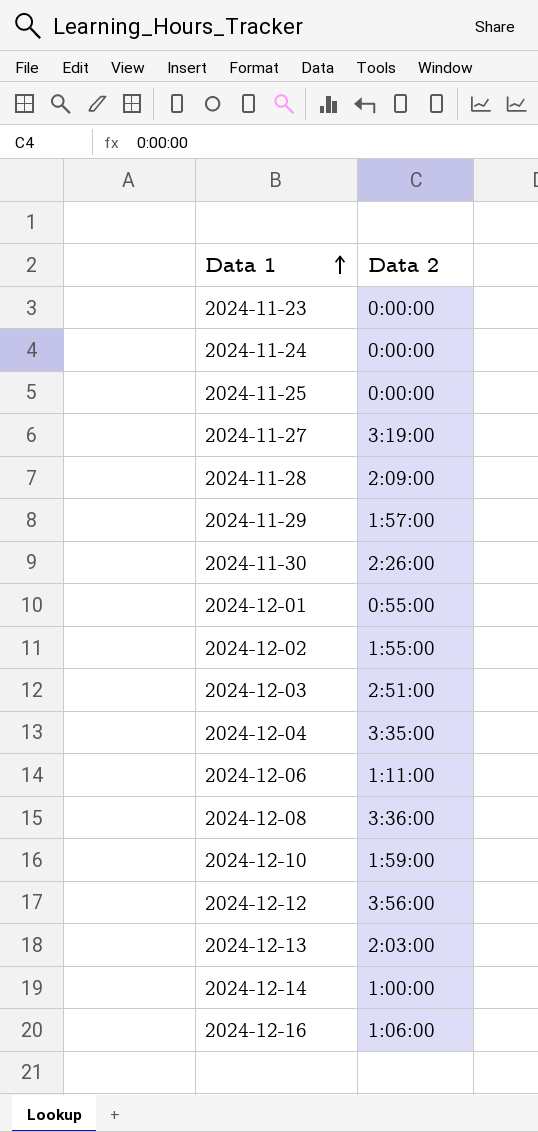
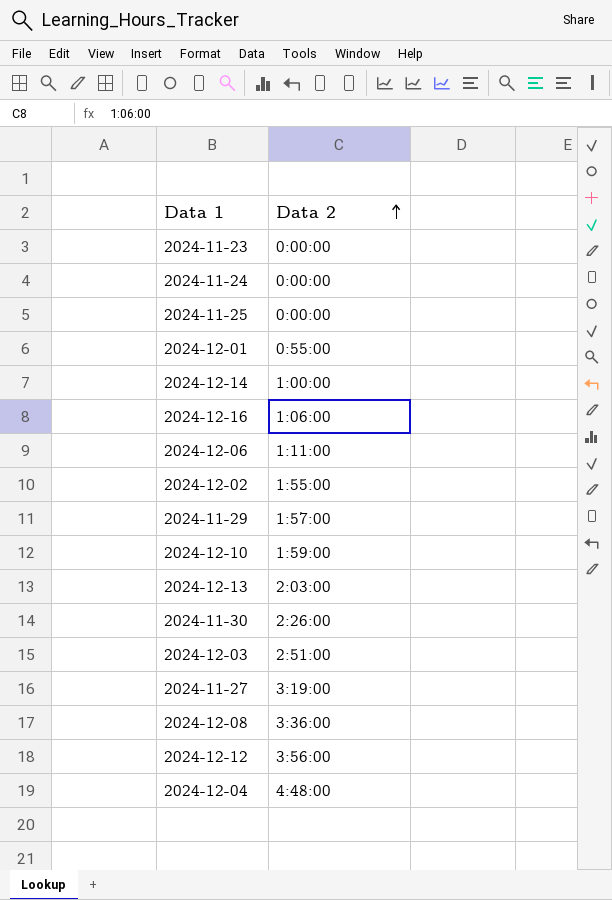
row order: Data 1 ascending -> Data 2 ascending
row 2024-11-28: 2:09:00 -> none
2024-12-04 | Data 2: 3:35:00 -> 4:48:00

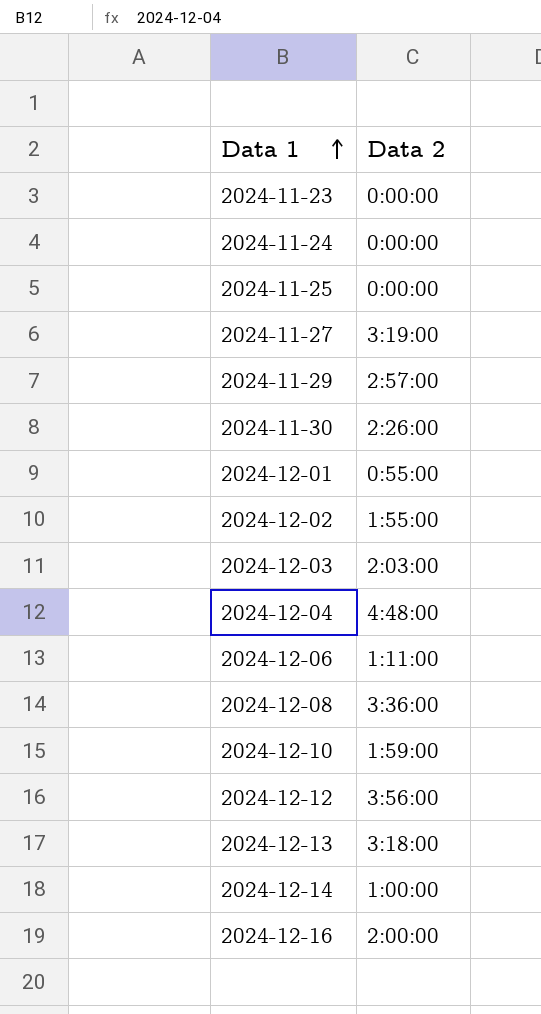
row order: Data 2 ascending -> Data 1 ascending
2024-11-29 | Data 2: 1:57:00 -> 2:57:00
2024-12-03 | Data 2: 2:51:00 -> 2:03:00
2024-12-13 | Data 2: 2:03:00 -> 3:18:00
2024-12-16 | Data 2: 1:06:00 -> 2:00:00

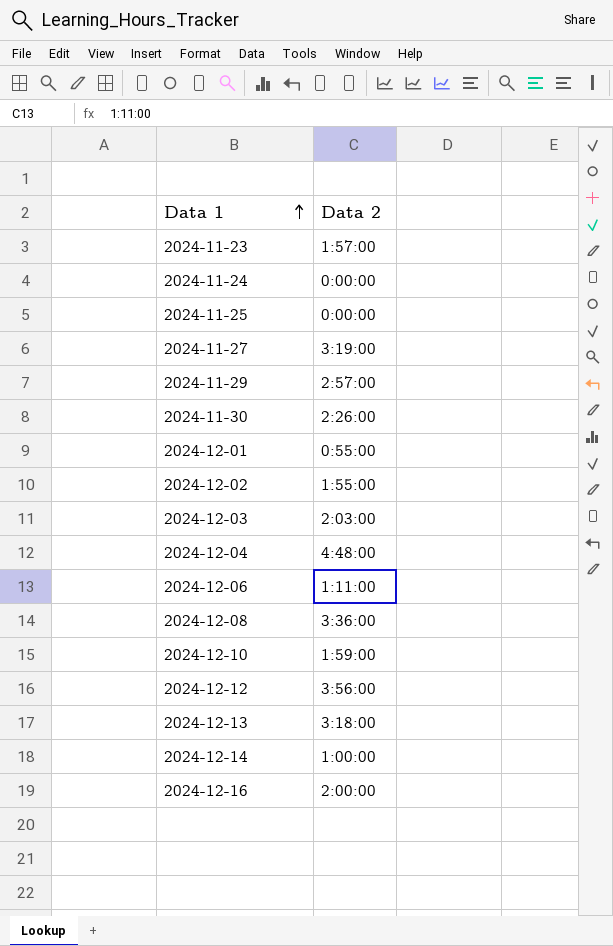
2024-11-23 | Data 2: 0:00:00 -> 1:57:00

